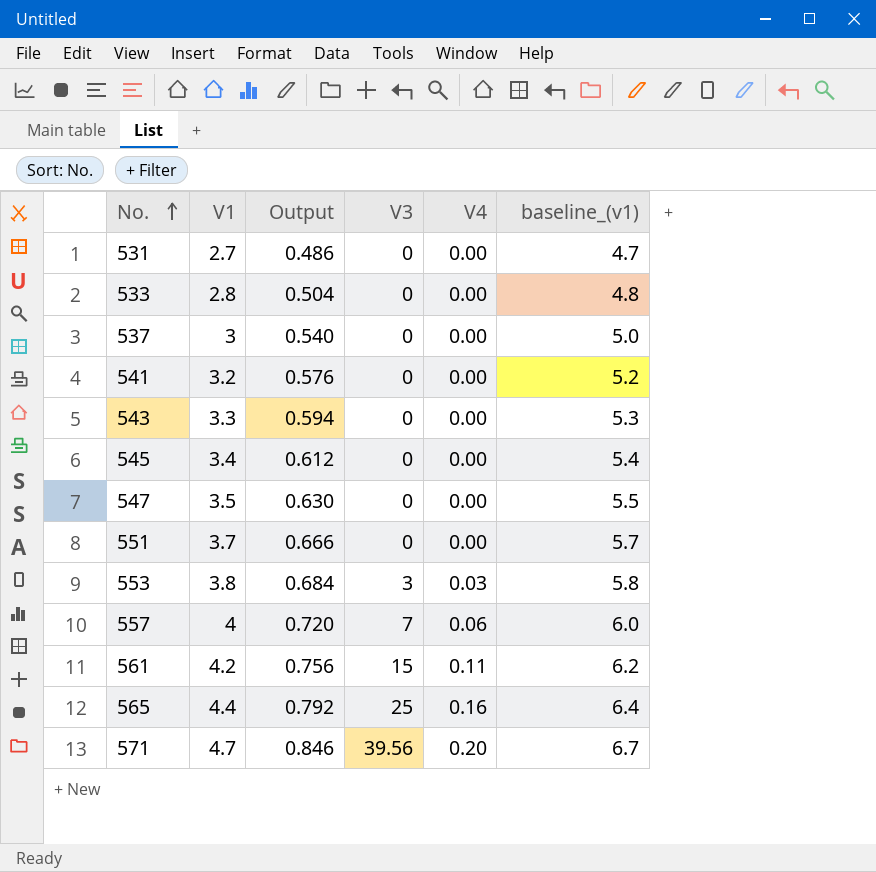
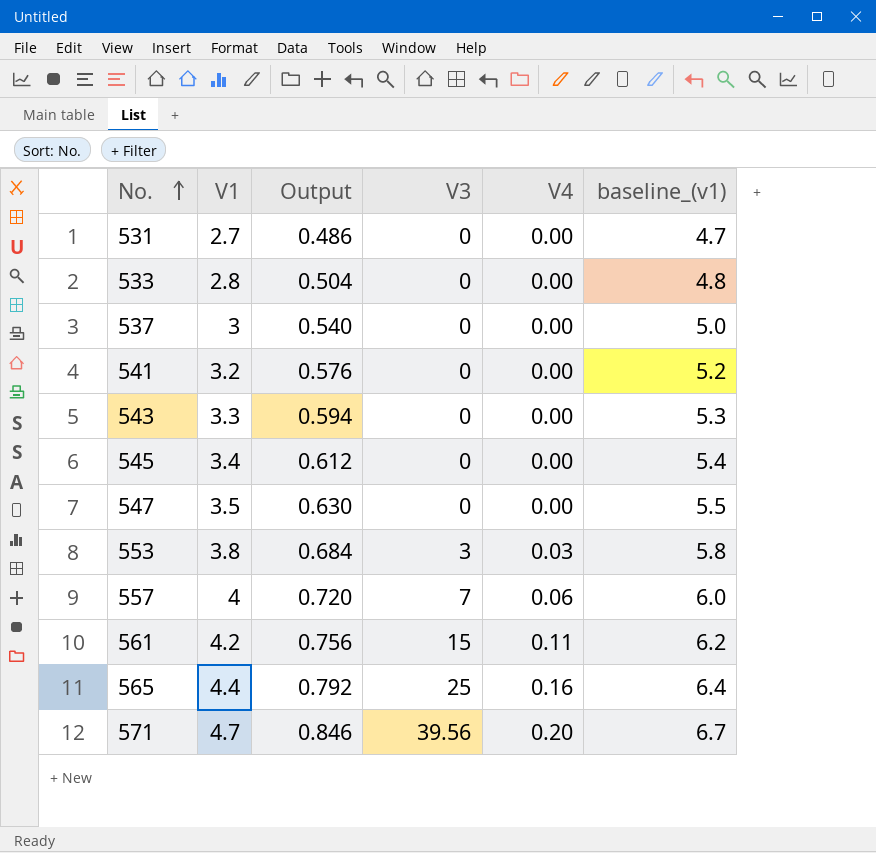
row 551: 3.7 | 0.666 | 0 | 0.00 | 5.7 -> none

